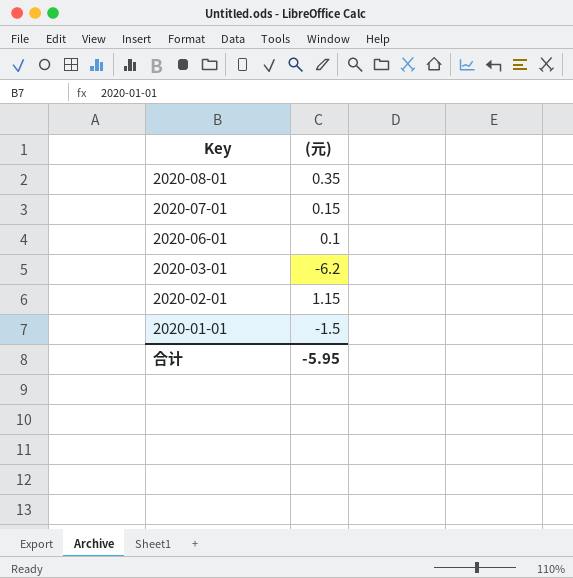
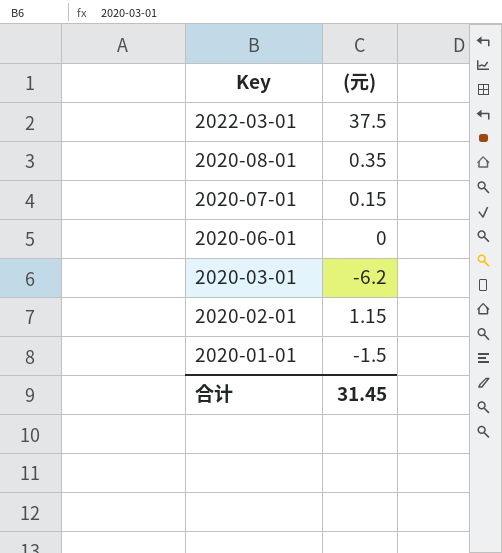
row 2022-03-01: none -> 37.5
2020-06-01 | (元): 0.1 -> 0
合计 | (元): -5.95 -> 31.45

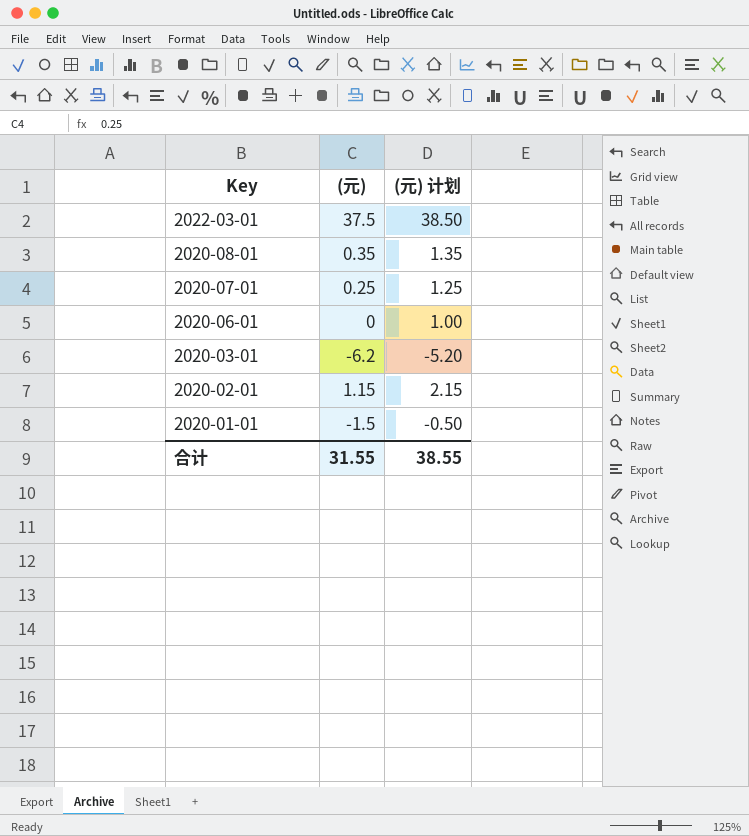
column (元) 计划 | formula: none -> [(元)] + 1
2020-07-01 | (元): 0.15 -> 0.25
合计 | (元): 31.45 -> 31.55

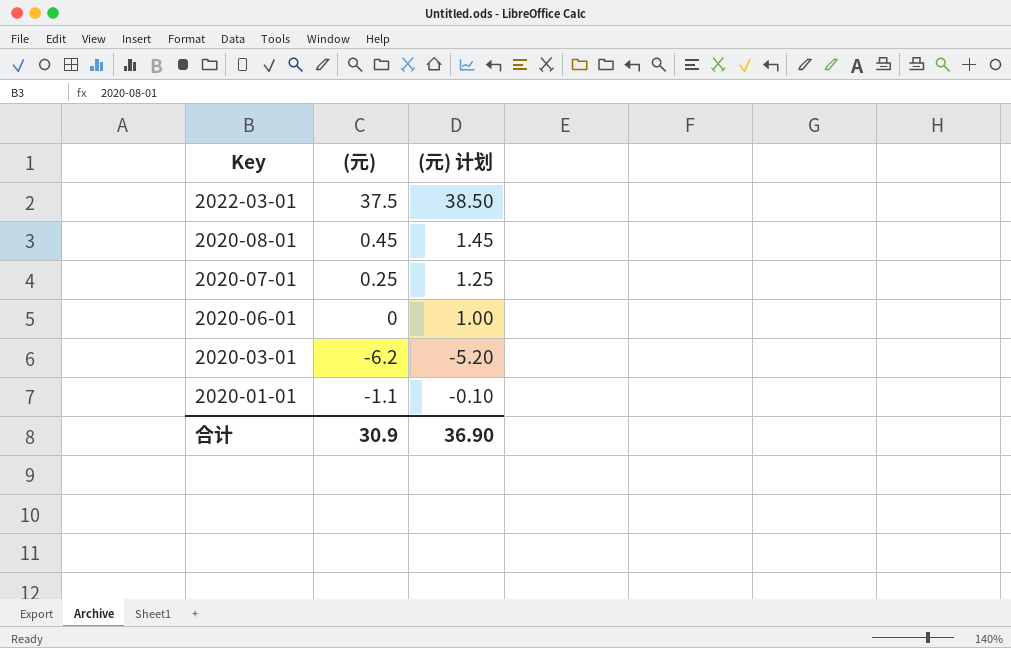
row 2020-02-01: 1.15 | 2.15 -> none
2020-08-01 | (元): 0.35 -> 0.45
2020-08-01 | (元) 计划: 1.35 -> 1.45
2020-01-01 | (元): -1.5 -> -1.1
2020-01-01 | (元) 计划: -0.50 -> -0.10
合计 | (元): 31.55 -> 30.9
合计 | (元) 计划: 38.55 -> 36.90

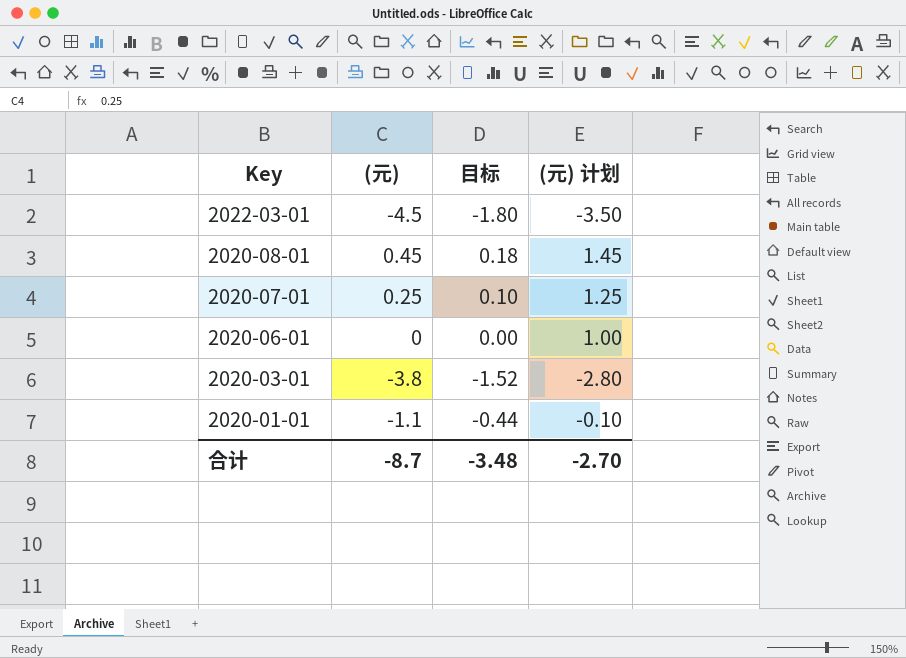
column 目标 | formula: none -> [(元)] * 0.4
2022-03-01 | (元): 37.5 -> -4.5
2022-03-01 | (元) 计划: 38.50 -> -3.50
2020-03-01 | (元): -6.2 -> -3.8
2020-03-01 | (元) 计划: -5.20 -> -2.80
合计 | (元): 30.9 -> -8.7
合计 | (元) 计划: 36.90 -> -2.70

